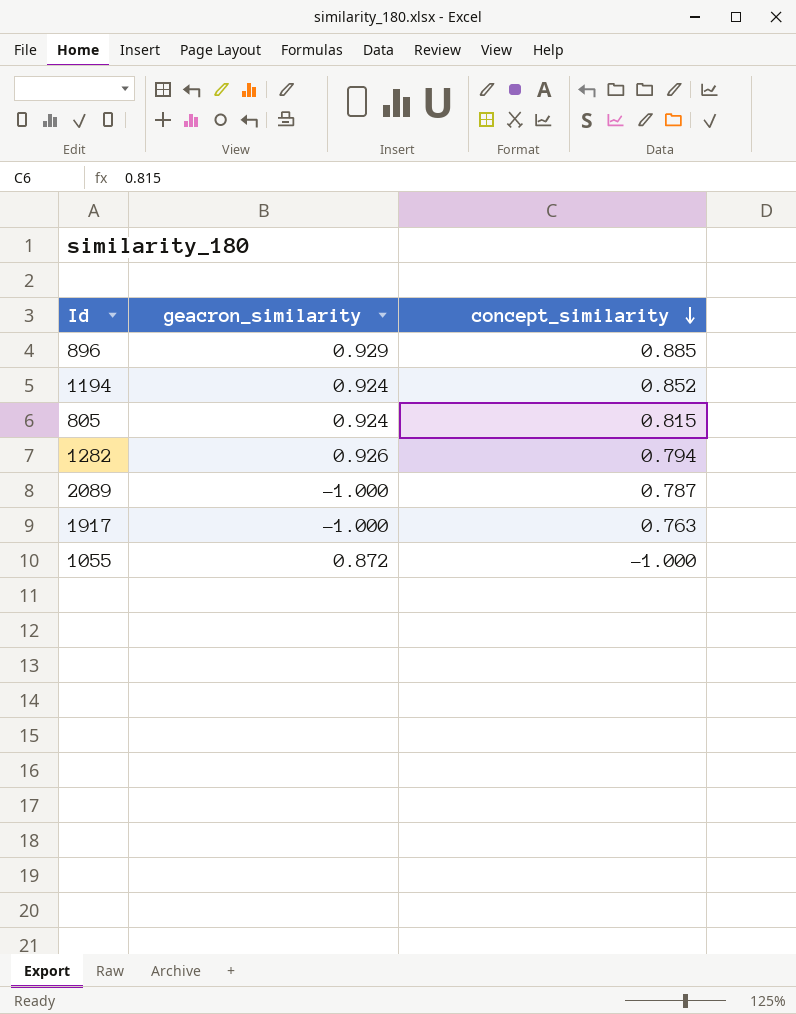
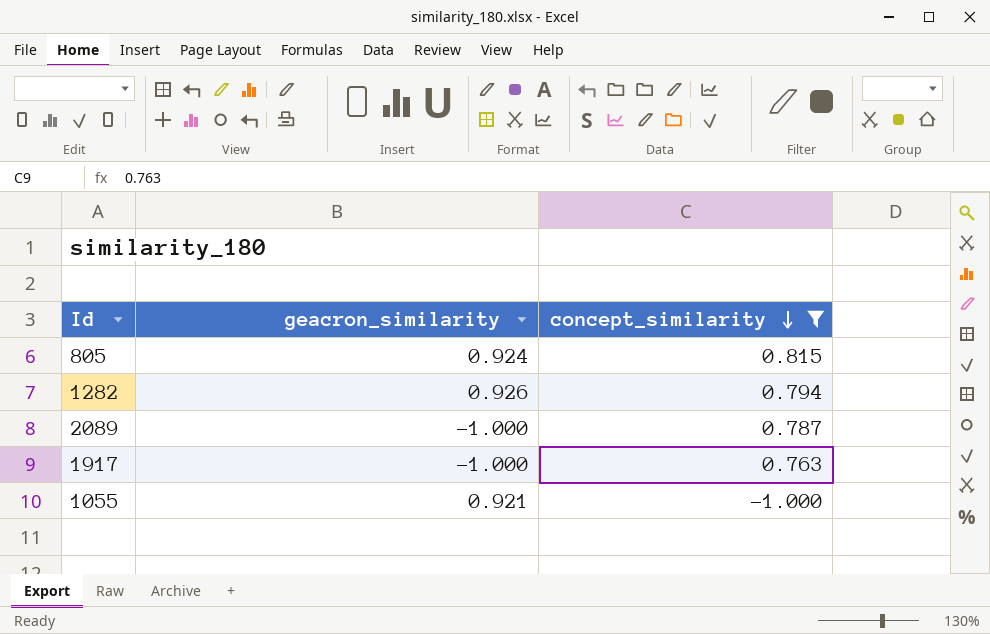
filter: none -> concept_similarity <= 0.815
1055 | geacron_similarity: 0.872 -> 0.921

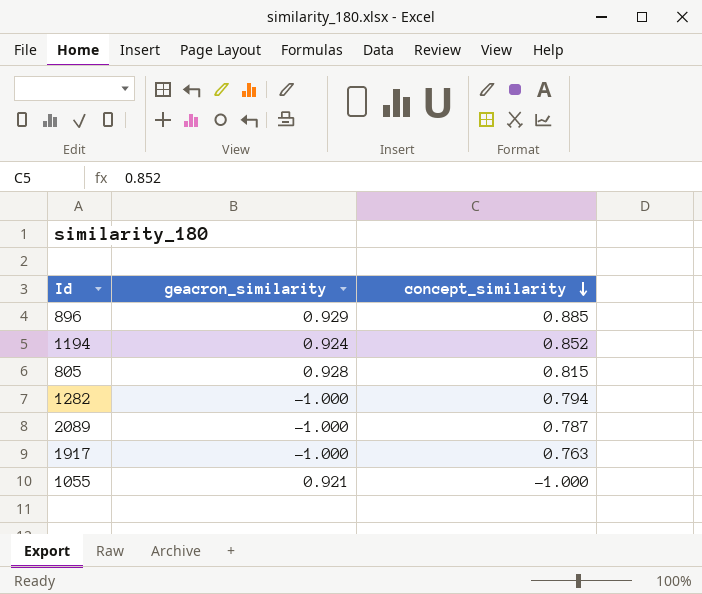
filter: concept_similarity <= 0.815 -> none
805 | geacron_similarity: 0.924 -> 0.928
1282 | geacron_similarity: 0.926 -> -1.000

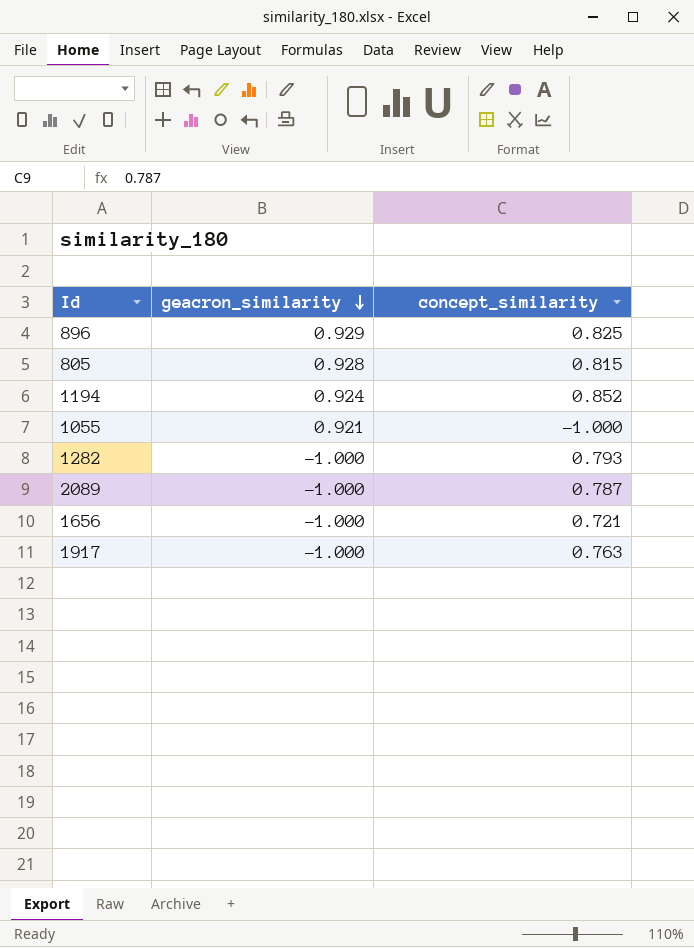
row order: concept_similarity descending -> geacron_similarity descending
896 | concept_similarity: 0.885 -> 0.825
1282 | concept_similarity: 0.794 -> 0.793
row 1656: none -> -1.000 | 0.721

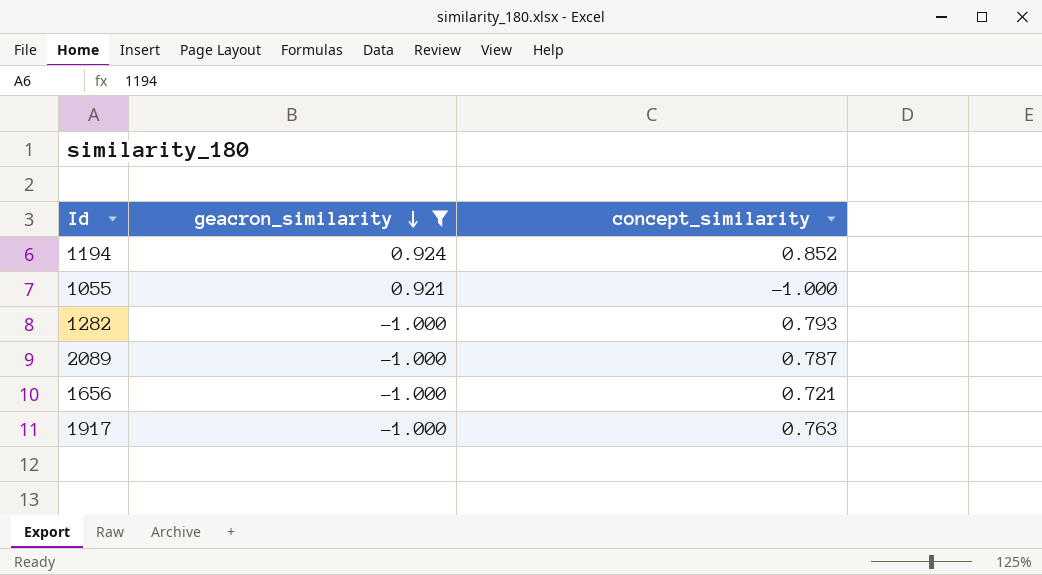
filter: none -> geacron_similarity <= 0.924

